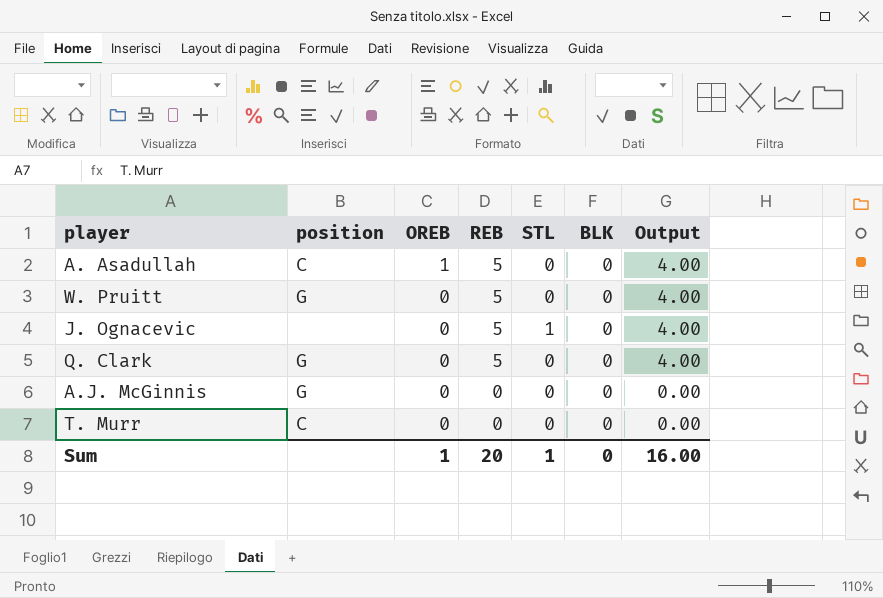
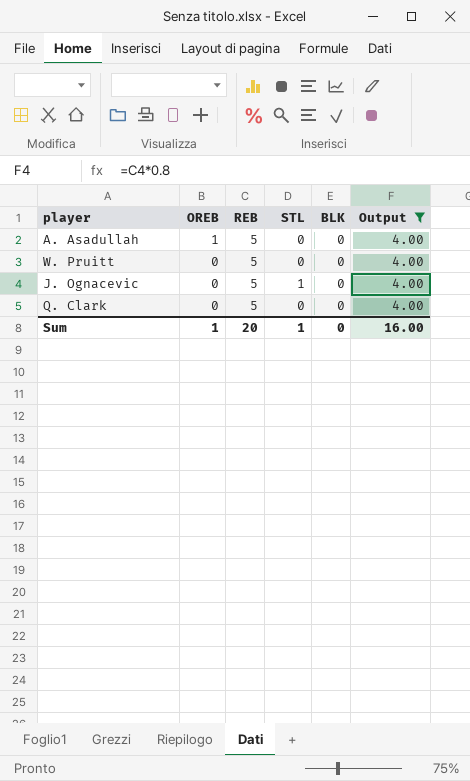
filter: none -> Output = 4.00
column position | position: 2 -> none

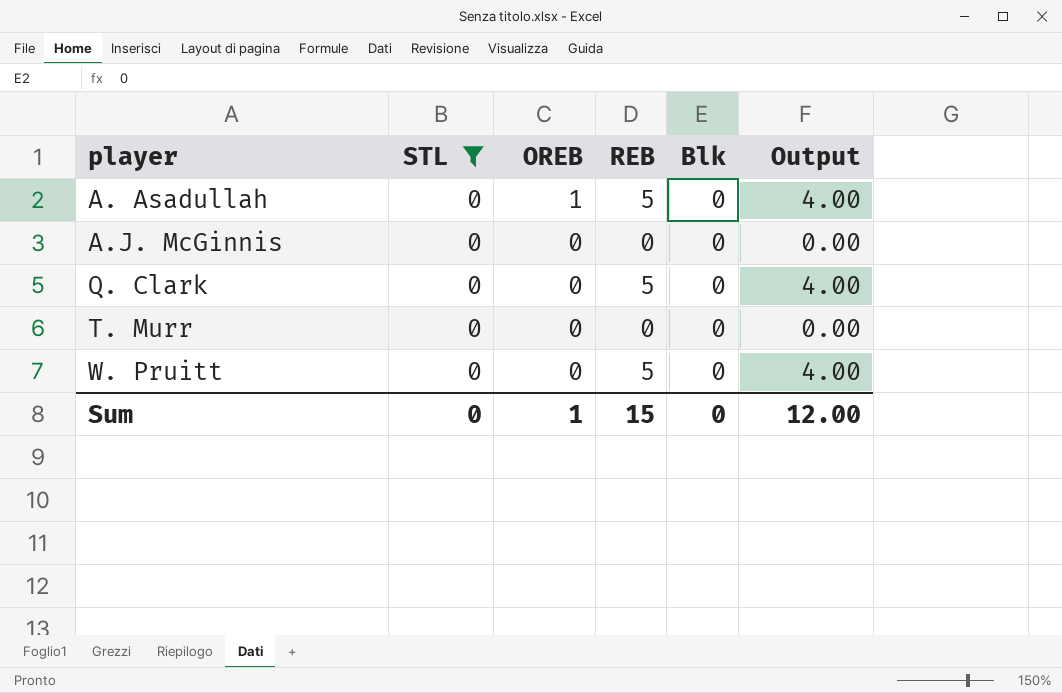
filter: Output = 4.00 -> STL = 0
row order: OREB descending -> player ascending
column STL | position: 4 -> 2
column name: BLK -> Blk
Sum | STL: 1 -> 0
Sum | REB: 20 -> 15
Sum | Output: 16.00 -> 12.00

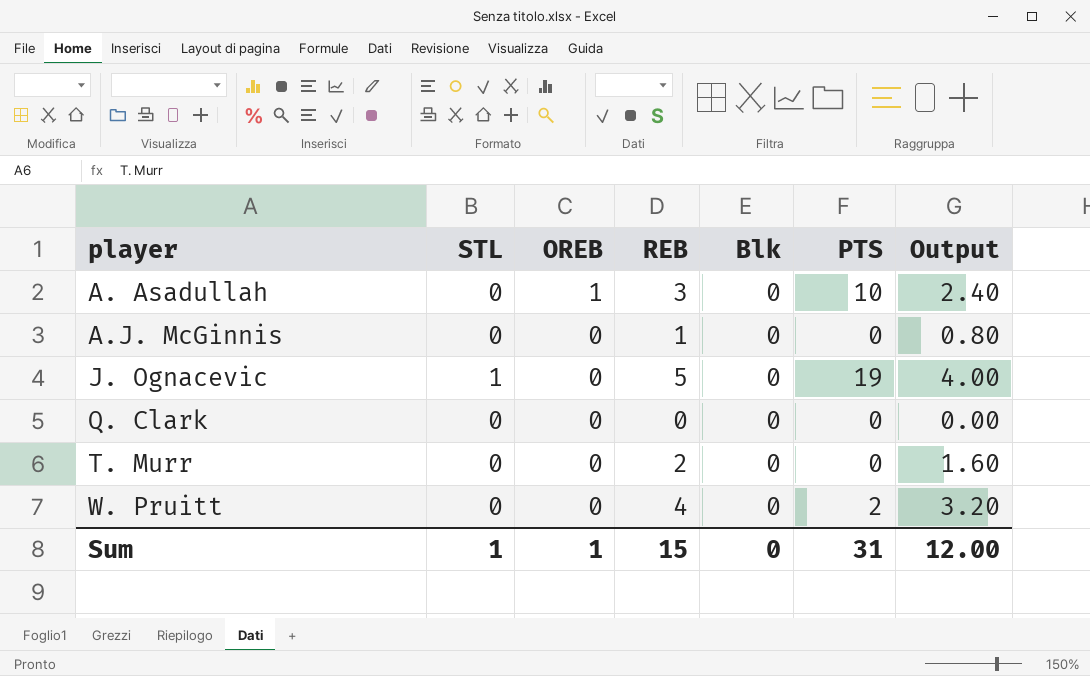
filter: STL = 0 -> none
column PTS | position: none -> 6
A. Asadullah | REB: 5 -> 3
A. Asadullah | Output: 4.00 -> 2.40
A.J. McGinnis | REB: 0 -> 1
A.J. McGinnis | Output: 0.00 -> 0.80
Q. Clark | REB: 5 -> 0
Q. Clark | Output: 4.00 -> 0.00
T. Murr | REB: 0 -> 2
T. Murr | Output: 0.00 -> 1.60
W. Pruitt | REB: 5 -> 4
W. Pruitt | Output: 4.00 -> 3.20
Sum | STL: 0 -> 1

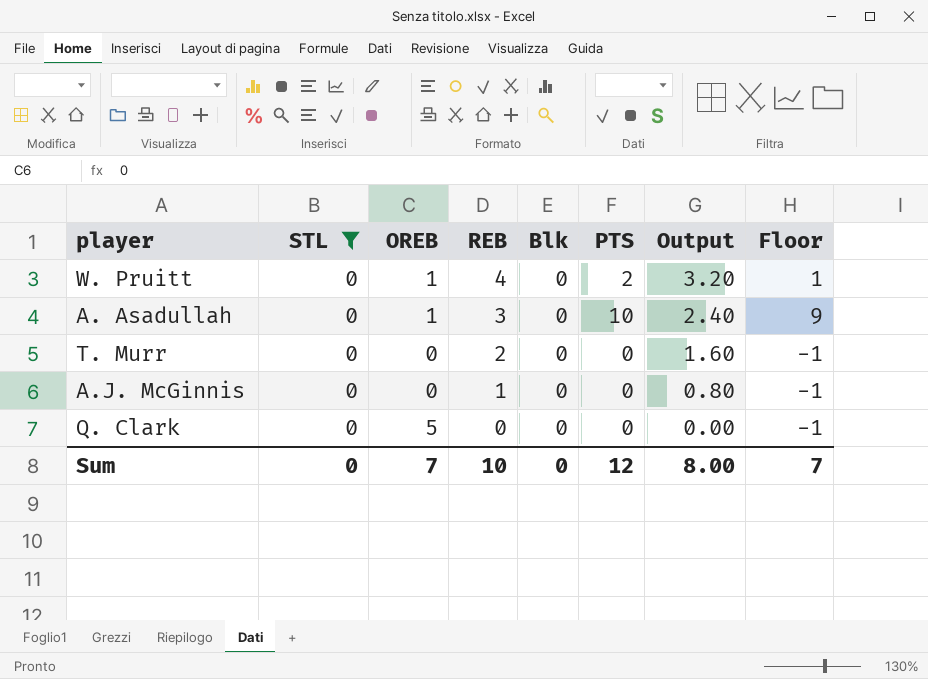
filter: none -> STL = 0
row order: player ascending -> REB descending
column Floor | formula: none -> [PTS] - 1
W. Pruitt | OREB: 0 -> 1
Q. Clark | OREB: 0 -> 5
Sum | STL: 1 -> 0
Sum | OREB: 1 -> 7
Sum | REB: 15 -> 10
Sum | PTS: 31 -> 12
Sum | Output: 12.00 -> 8.00

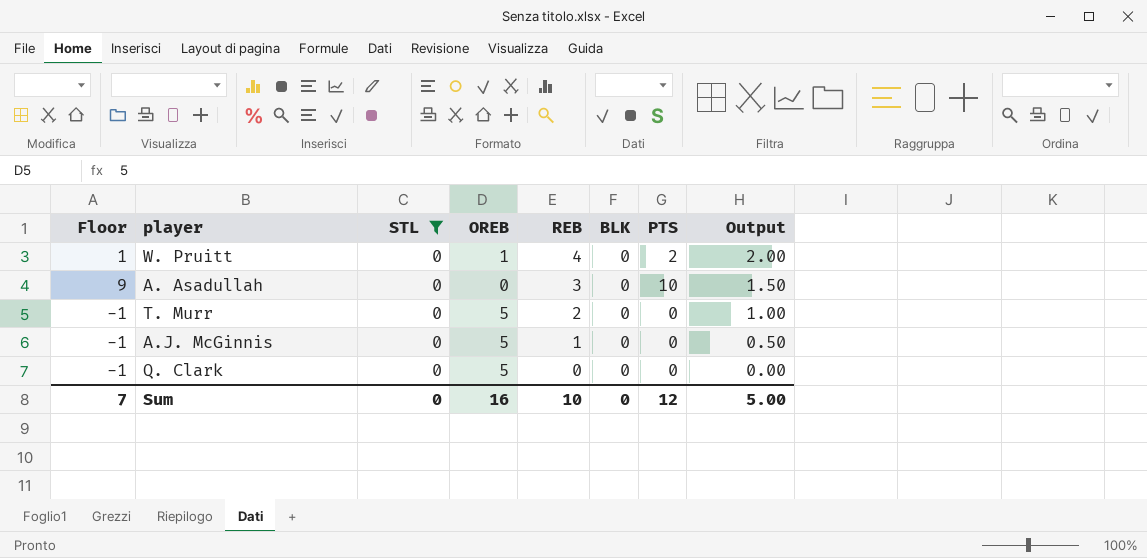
column Floor | position: 8 -> 1
column name: Blk -> BLK
column Output | formula: [REB] * 0.8 -> [REB] * 0.5
A. Asadullah | OREB: 1 -> 0
T. Murr | OREB: 0 -> 5
A.J. McGinnis | OREB: 0 -> 5
Sum | OREB: 7 -> 16
Sum | Output: 8.00 -> 5.00

